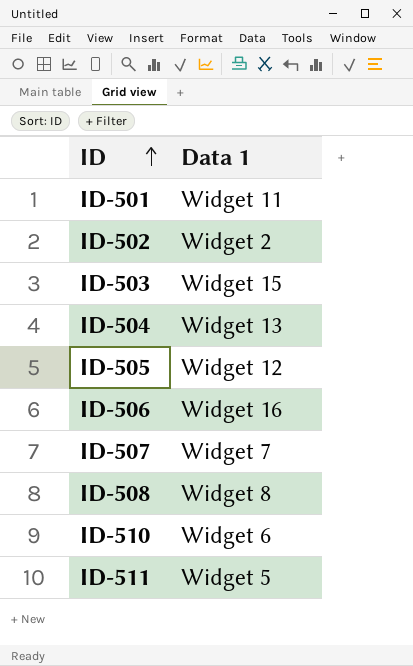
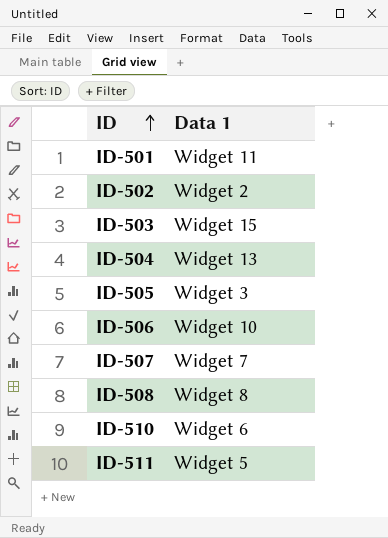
ID-505 | Data 1: Widget 12 -> Widget 3
ID-506 | Data 1: Widget 16 -> Widget 10

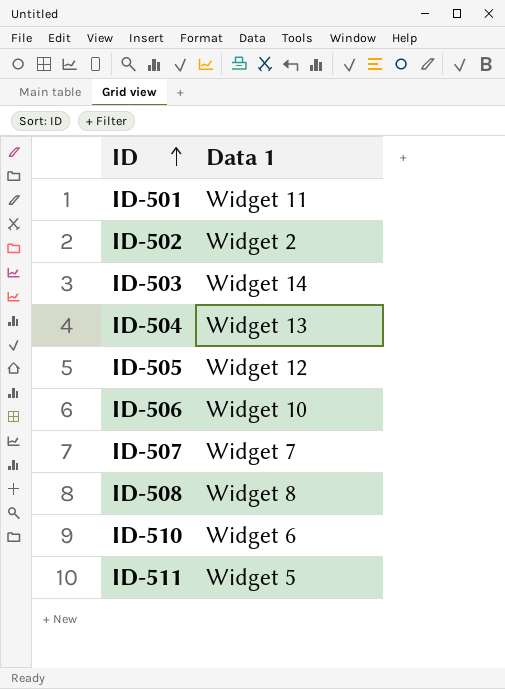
ID-503 | Data 1: Widget 15 -> Widget 14
ID-505 | Data 1: Widget 3 -> Widget 12

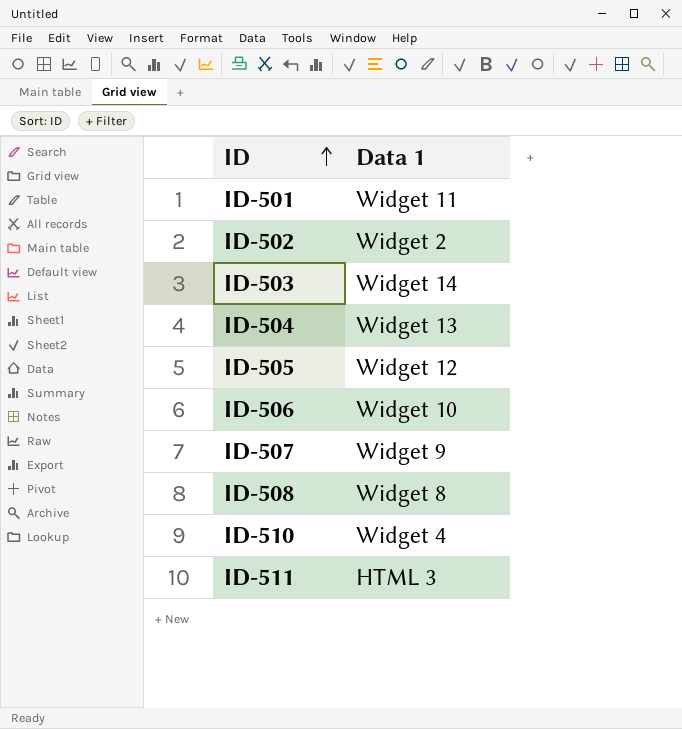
ID-507 | Data 1: Widget 7 -> Widget 9
ID-510 | Data 1: Widget 6 -> Widget 4
ID-511 | Data 1: Widget 5 -> HTML 3

